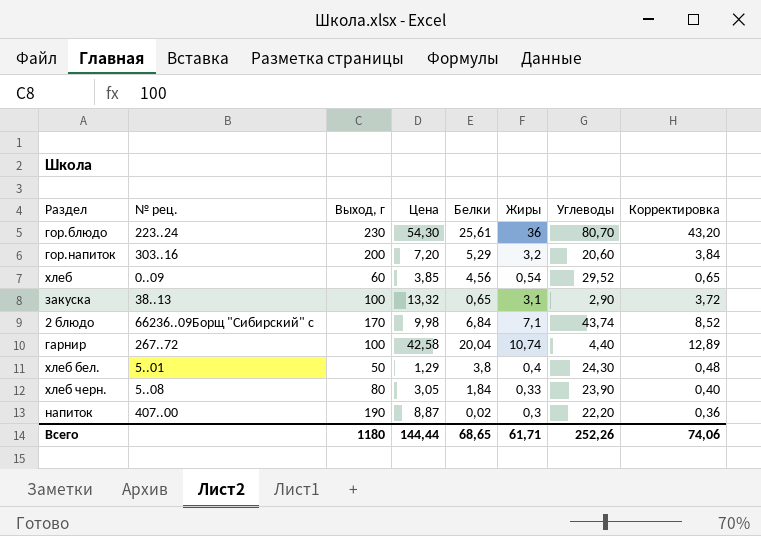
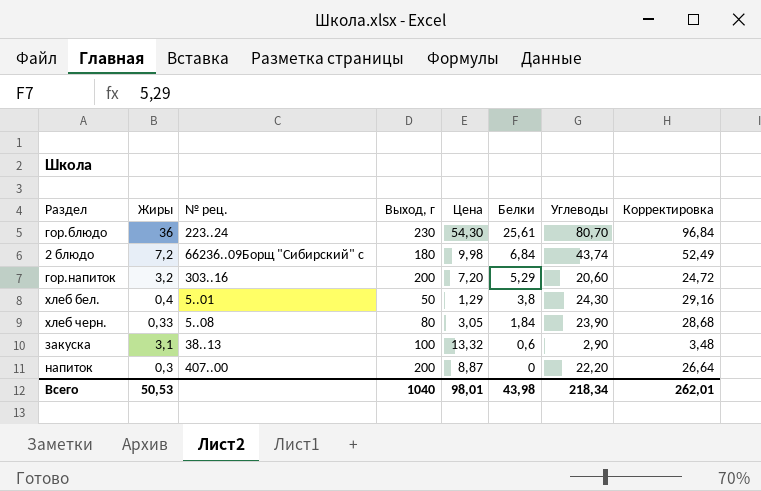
row order: none -> Белки descending
column Жиры | position: 6 -> 2
column Корректировка | formula: [Жиры] * 1,2 -> [Углеводы] * 1,2
row хлеб: 0..09 | 60 | 3,85 | 4,56 | 0,54 | 29,52 | 0,65 -> none
row гарнир: 267..72 | 100 | 42,58 | 20,04 | 10,74 | 4,40 | 12,89 -> none
2 блюдо | Жиры: 7,1 -> 7,2
2 блюдо | Выход, г: 170 -> 180
закуска | Белки: 0,65 -> 0,6
напиток | Выход, г: 190 -> 200
напиток | Белки: 0,02 -> 0
Всего | Жиры: 61,71 -> 50,53
Всего | Выход, г: 1180 -> 1040
Всего | Цена: 144,44 -> 98,01
Всего | Белки: 68,65 -> 43,98
Всего | Углеводы: 252,26 -> 218,34
Всего | Корректировка: 74,06 -> 262,01

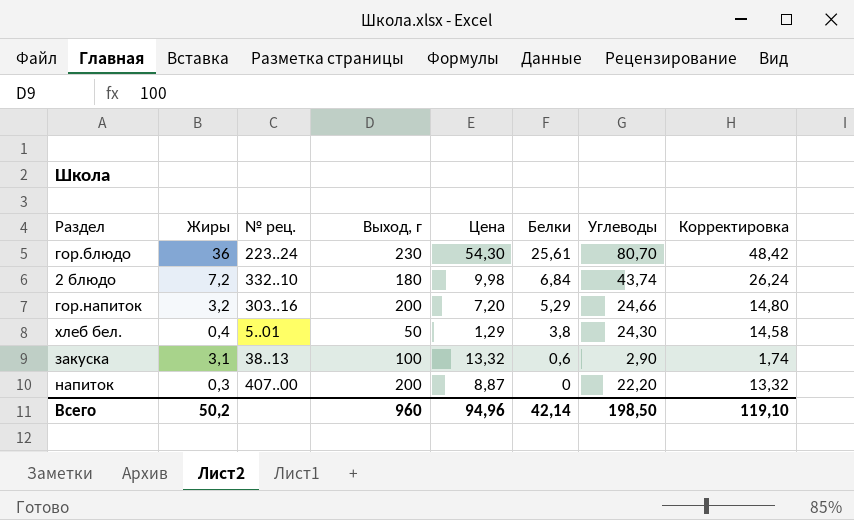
column Корректировка | formula: [Углеводы] * 1,2 -> [Углеводы] * 0,6
row хлеб черн.: 0,33 | 5..08 | 80 | 3,05 | 1,84 | 23,90 | 28,68 -> none
2 блюдо | № рец.: 66236..09Борщ "Сибирский" c -> 332..10
гор.напиток | Углеводы: 20,60 -> 24,66
Всего | Жиры: 50,53 -> 50,2
Всего | Выход, г: 1040 -> 960
Всего | Цена: 98,01 -> 94,96
Всего | Белки: 43,98 -> 42,14
Всего | Углеводы: 218,34 -> 198,50
Всего | Корректировка: 262,01 -> 119,10

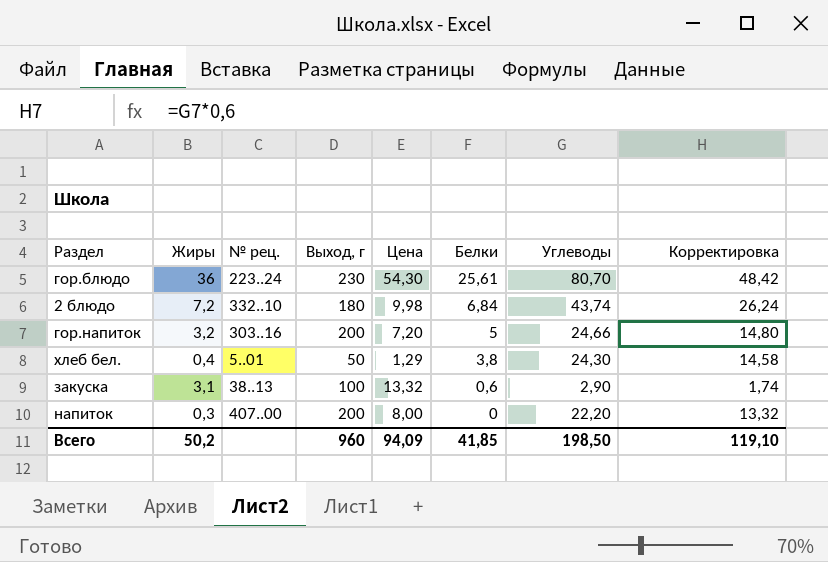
гор.напиток | Белки: 5,29 -> 5
напиток | Цена: 8,87 -> 8,00
Всего | Цена: 94,96 -> 94,09
Всего | Белки: 42,14 -> 41,85

